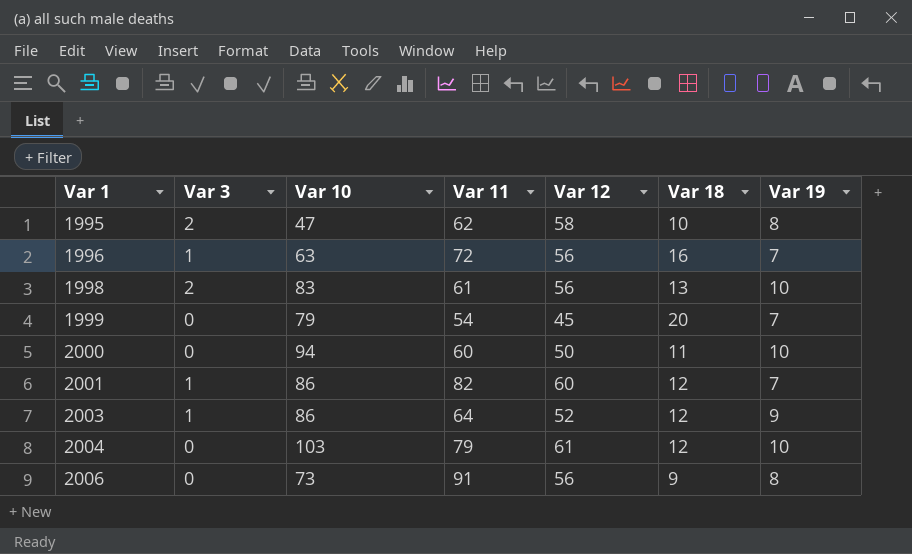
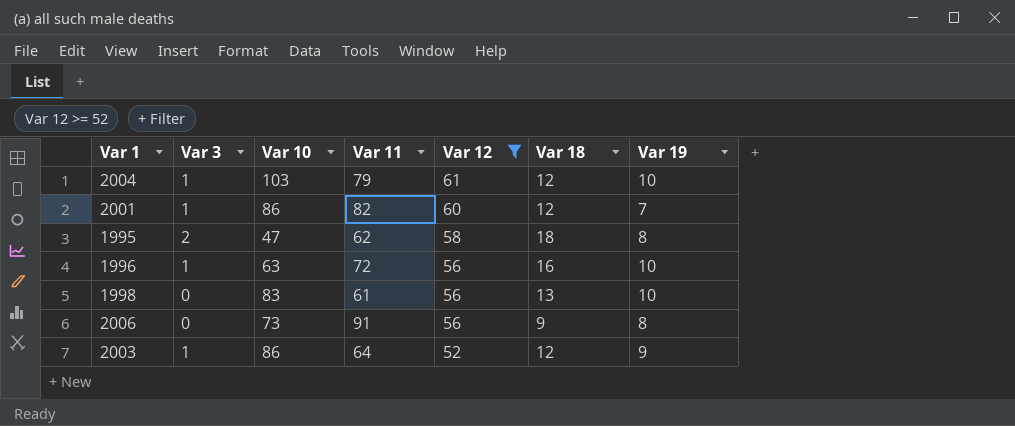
filter: none -> Var 12 >= 52
row order: Var 1 ascending -> Var 12 descending
2004 | Var 3: 0 -> 1
1995 | Var 18: 10 -> 18
1996 | Var 19: 7 -> 10
1998 | Var 3: 2 -> 0

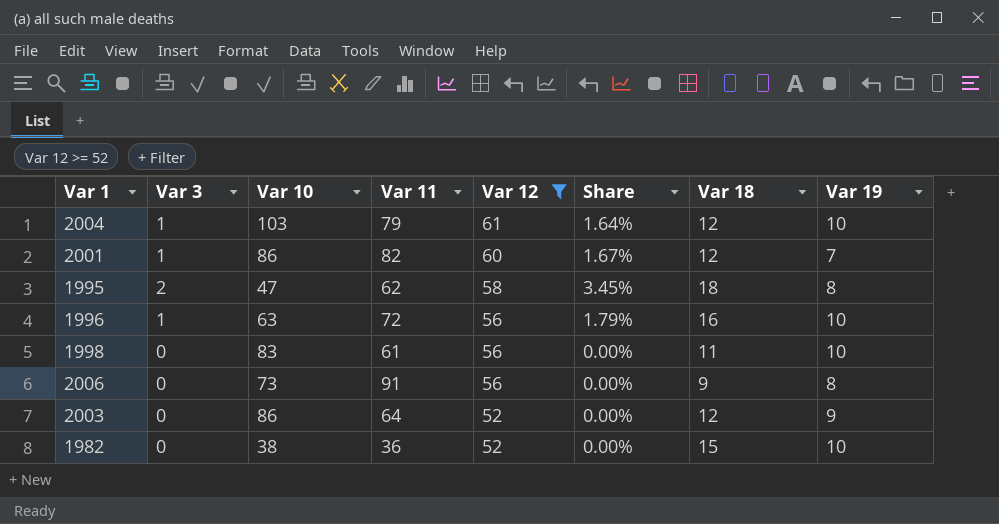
column Share | formula: none -> [Var 3] / [Var 12]
1998 | Var 18: 13 -> 11
2003 | Var 3: 1 -> 0
row 1982: none -> 0 | 38 | 36 | 52 | 0.00% | 15 | 10

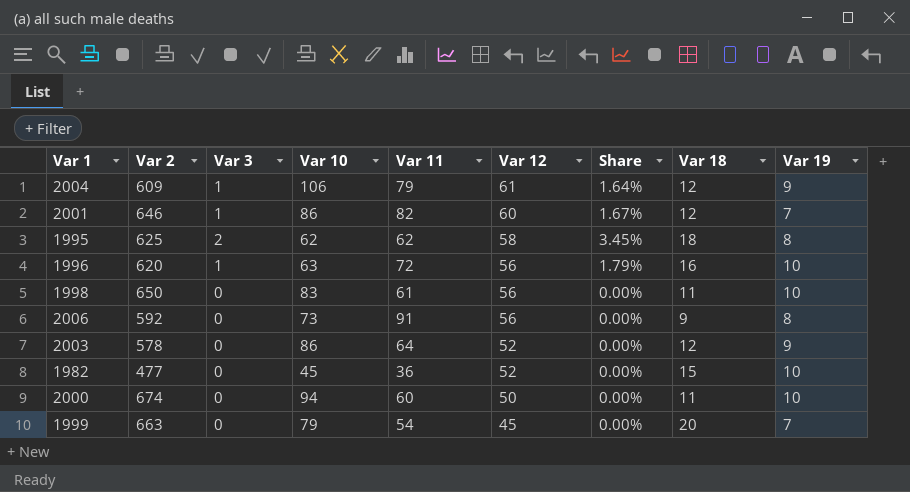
filter: Var 12 >= 52 -> none
column Var 2 | position: none -> 2
2004 | Var 10: 103 -> 106
2004 | Var 19: 10 -> 9
1995 | Var 10: 47 -> 62
1982 | Var 10: 38 -> 45

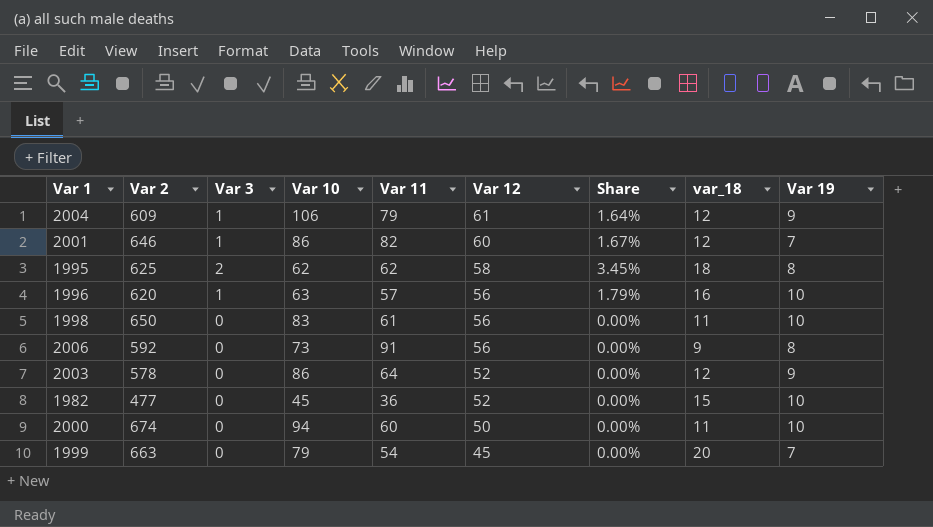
column name: Var 18 -> var_18
1996 | Var 11: 72 -> 57

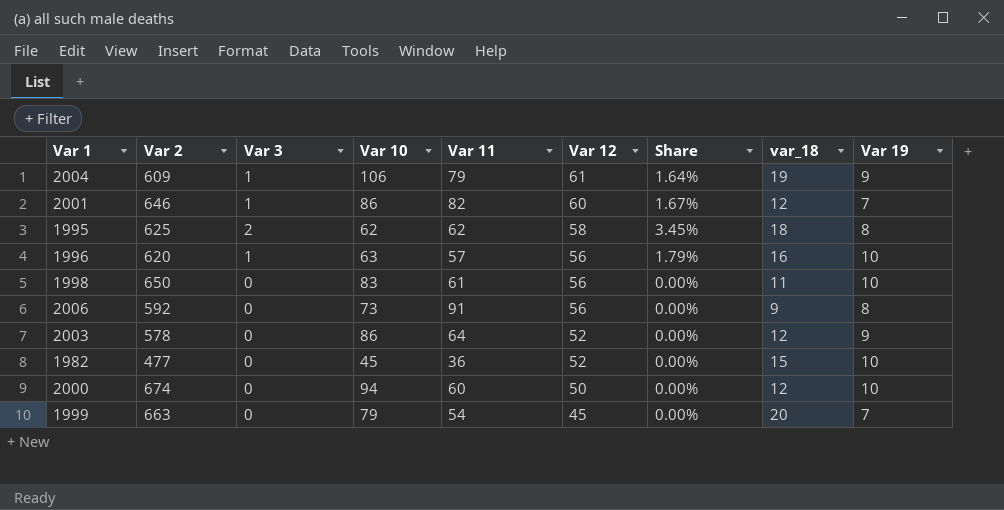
2004 | var_18: 12 -> 19
2000 | var_18: 11 -> 12

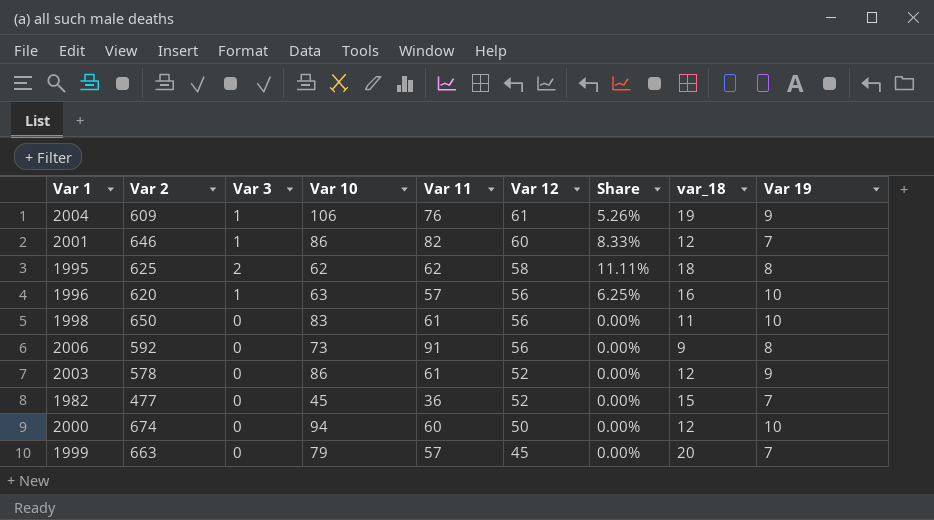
column Share | formula: [Var 3] / [Var 12] -> [Var 3] / [var_18]
2004 | Var 11: 79 -> 76
2003 | Var 11: 64 -> 61
1982 | Var 19: 10 -> 7
1999 | Var 11: 54 -> 57

